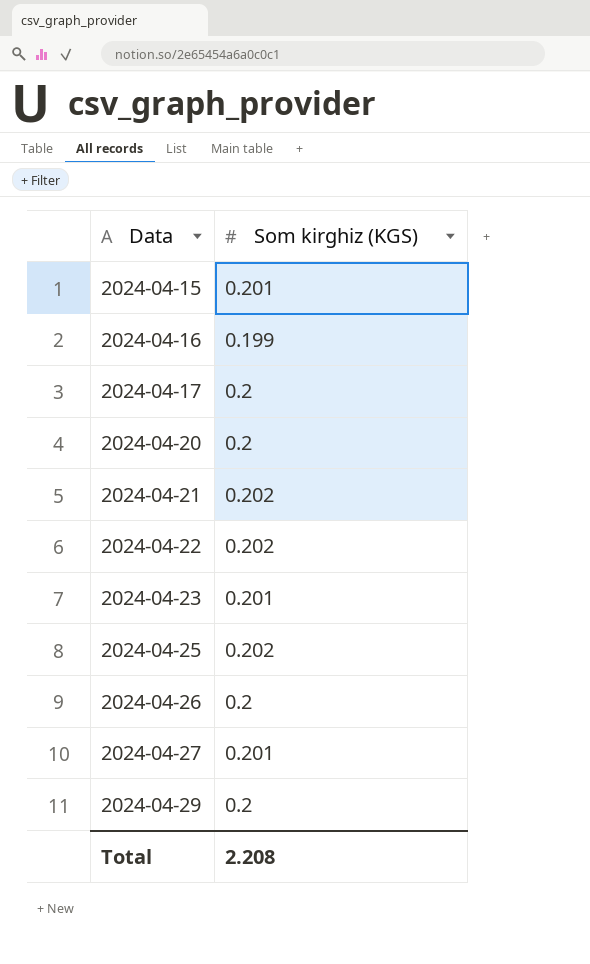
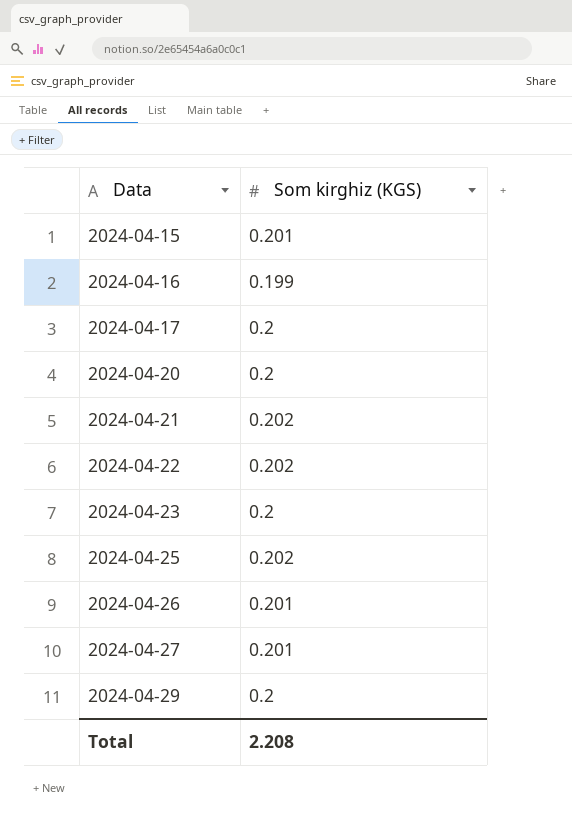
2024-04-23 | Som kirghiz (KGS): 0.201 -> 0.2
2024-04-26 | Som kirghiz (KGS): 0.2 -> 0.201

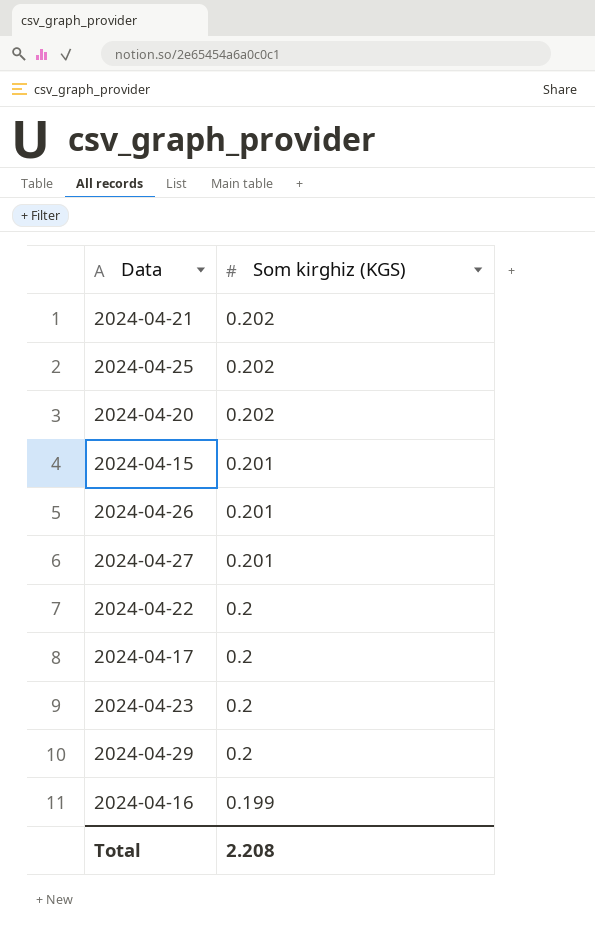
row order: Data ascending -> Som kirghiz (KGS) descending
2024-04-20 | Som kirghiz (KGS): 0.2 -> 0.202
2024-04-22 | Som kirghiz (KGS): 0.202 -> 0.2

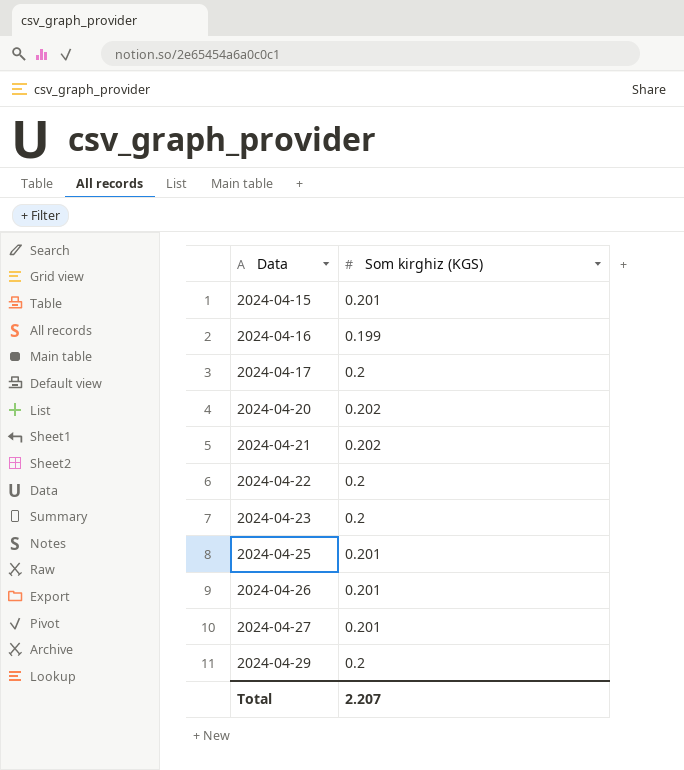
row order: Som kirghiz (KGS) descending -> Data ascending
2024-04-25 | Som kirghiz (KGS): 0.202 -> 0.201
Total | Som kirghiz (KGS): 2.208 -> 2.207

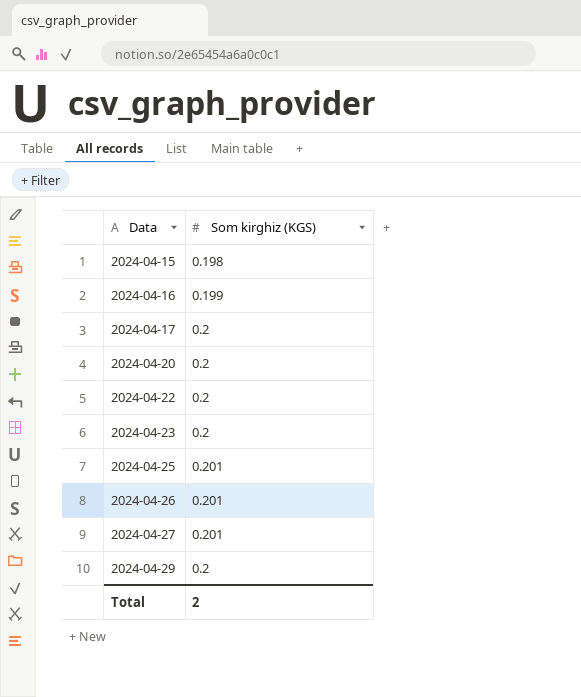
row 2024-04-21: 0.202 -> none
2024-04-15 | Som kirghiz (KGS): 0.201 -> 0.198
2024-04-20 | Som kirghiz (KGS): 0.202 -> 0.2
Total | Som kirghiz (KGS): 2.207 -> 2

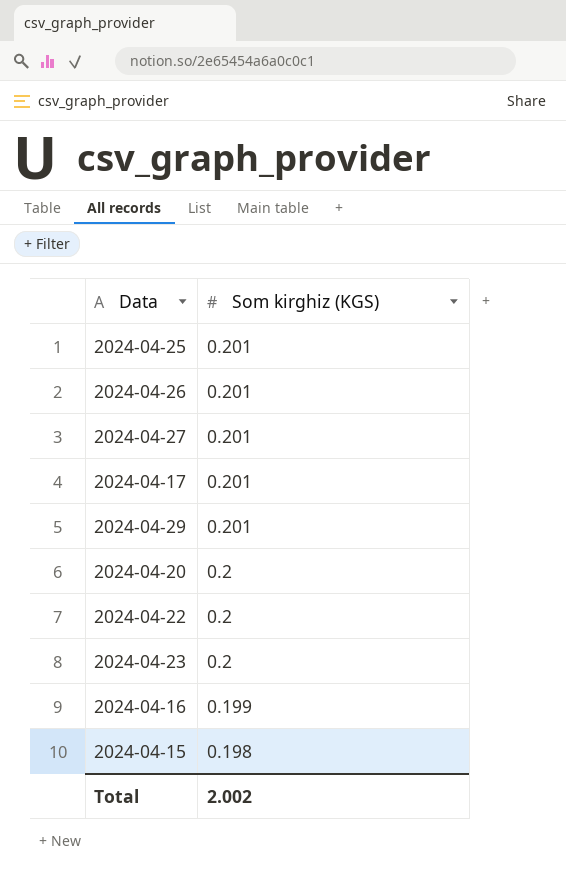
row order: Data ascending -> Som kirghiz (KGS) descending
2024-04-17 | Som kirghiz (KGS): 0.2 -> 0.201
2024-04-29 | Som kirghiz (KGS): 0.2 -> 0.201
Total | Som kirghiz (KGS): 2 -> 2.002

